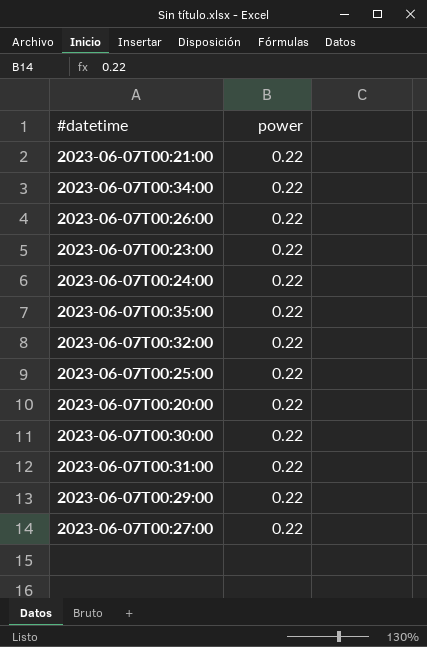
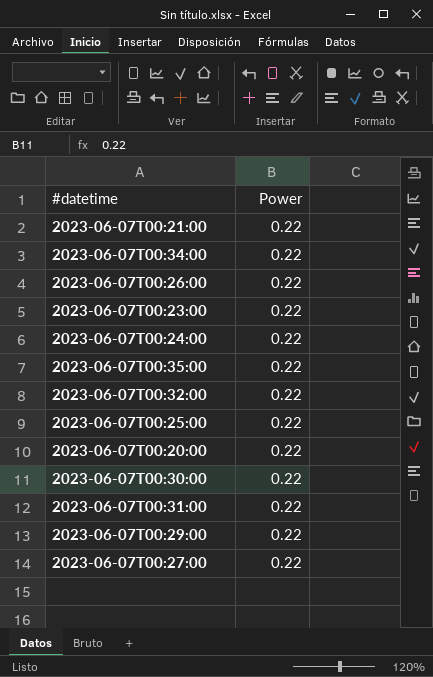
column name: power -> Power

